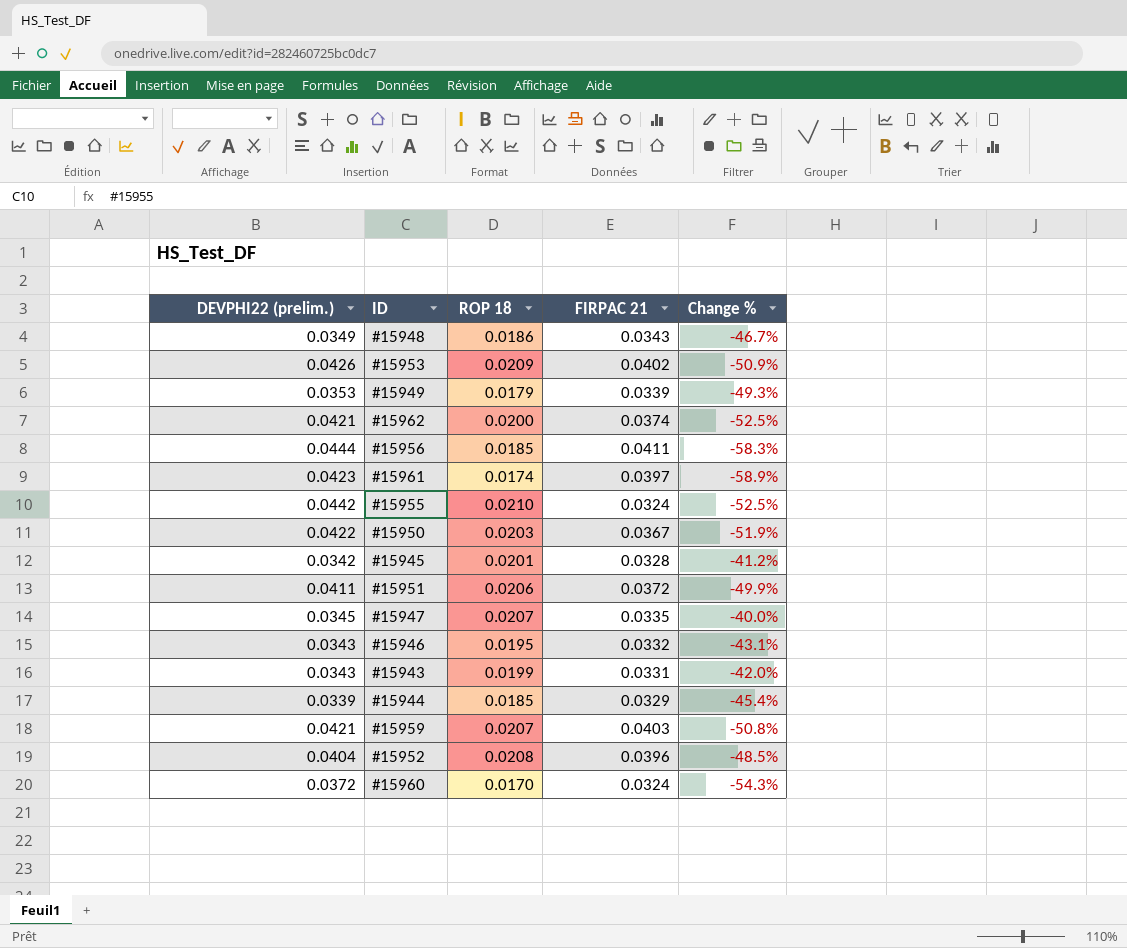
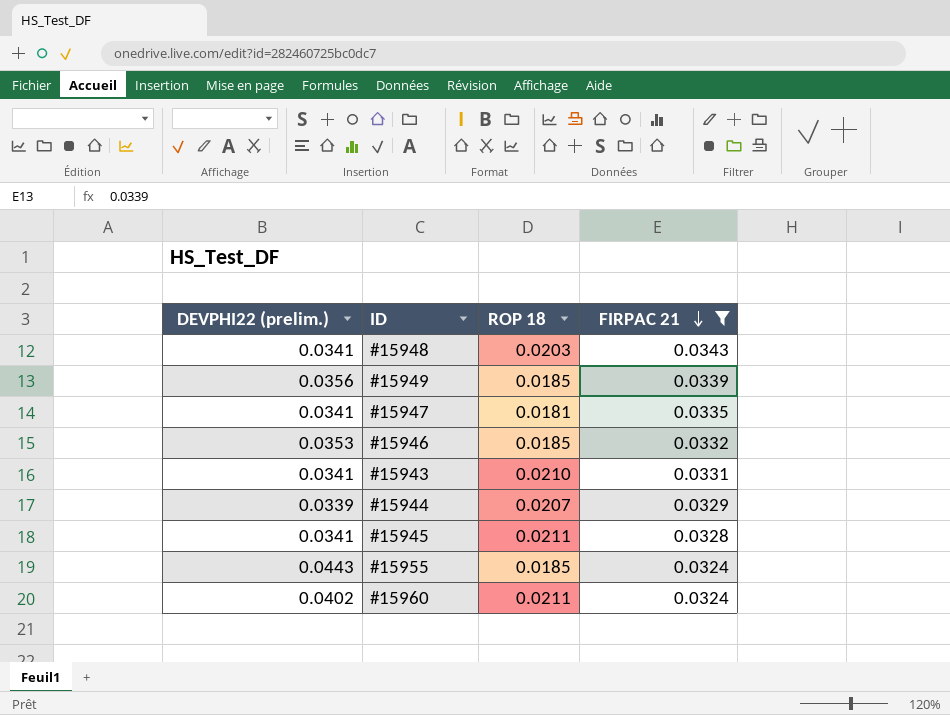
filter: none -> FIRPAC 21 <= 0.0343
row order: none -> FIRPAC 21 descending
column Change % | formula: ([ROP 18] - [DEVPHI22 (prelim.)]) / [DEVPHI22 (prelim.)] -> none
#15948 | DEVPHI22 (prelim.): 0.0349 -> 0.0341
#15948 | ROP 18: 0.0186 -> 0.0203
#15949 | DEVPHI22 (prelim.): 0.0353 -> 0.0356
#15949 | ROP 18: 0.0179 -> 0.0185
#15947 | DEVPHI22 (prelim.): 0.0345 -> 0.0341
#15947 | ROP 18: 0.0207 -> 0.0181
#15946 | DEVPHI22 (prelim.): 0.0343 -> 0.0353
#15946 | ROP 18: 0.0195 -> 0.0185
#15943 | DEVPHI22 (prelim.): 0.0343 -> 0.0341
#15943 | ROP 18: 0.0199 -> 0.0210
#15944 | ROP 18: 0.0185 -> 0.0207
#15945 | DEVPHI22 (prelim.): 0.0342 -> 0.0341
#15945 | ROP 18: 0.0201 -> 0.0211
#15955 | DEVPHI22 (prelim.): 0.0442 -> 0.0443
#15955 | ROP 18: 0.0210 -> 0.0185
#15960 | DEVPHI22 (prelim.): 0.0372 -> 0.0402
#15960 | ROP 18: 0.0170 -> 0.0211

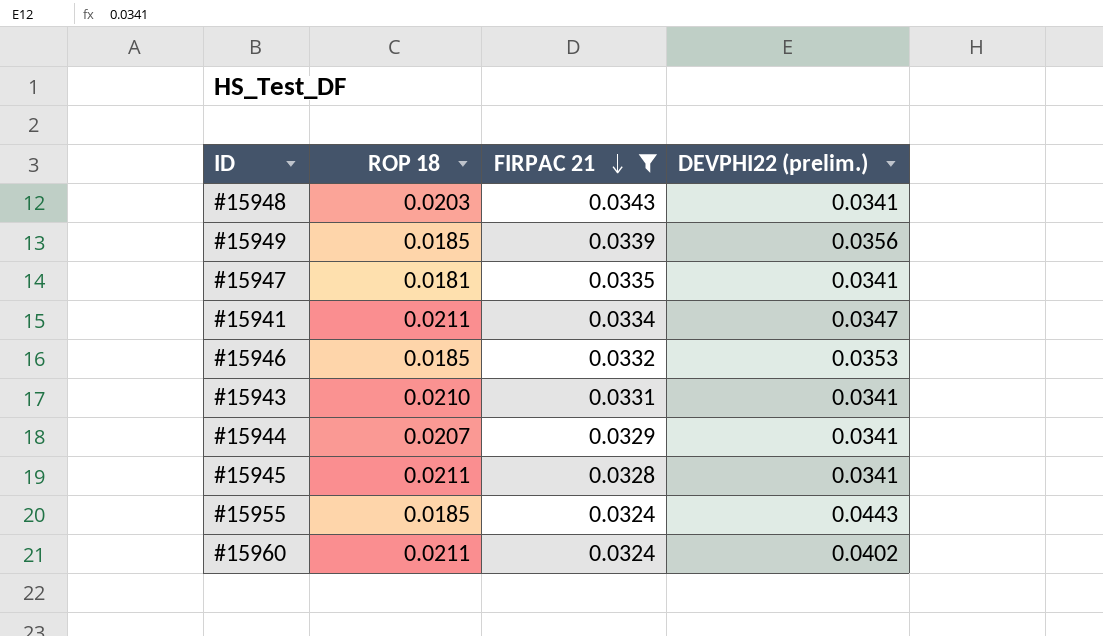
column DEVPHI22 (prelim.) | position: 1 -> 4
row #15941: none -> 0.0211 | 0.0334 | 0.0347
#15944 | DEVPHI22 (prelim.): 0.0339 -> 0.0341

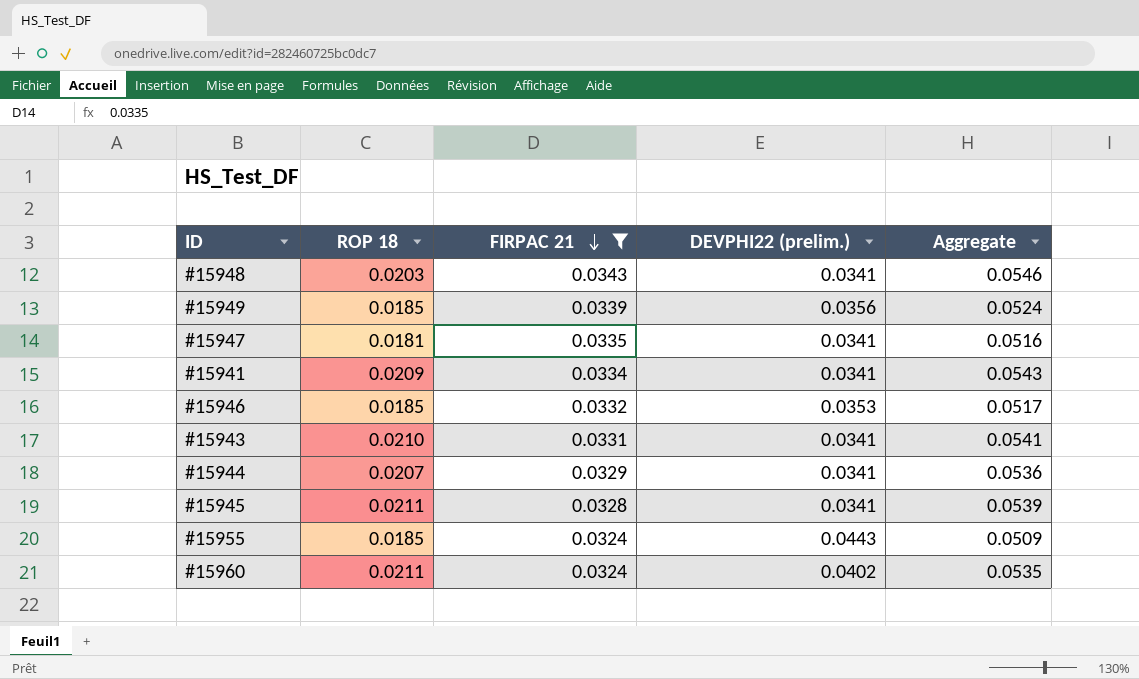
column Aggregate | formula: none -> [ROP 18] + [FIRPAC 21]
#15941 | ROP 18: 0.0211 -> 0.0209
#15941 | DEVPHI22 (prelim.): 0.0347 -> 0.0341

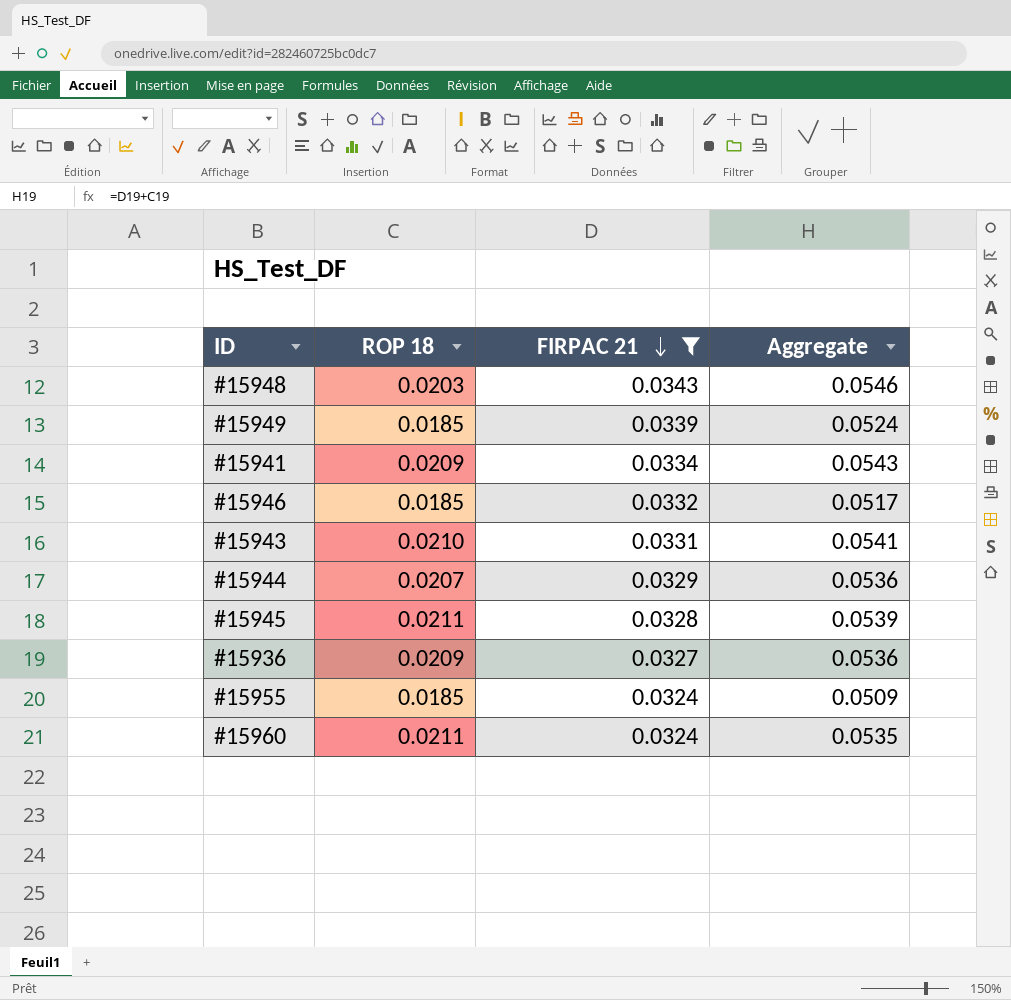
column DEVPHI22 (prelim.) | position: 4 -> none
row #15947: 0.0181 | 0.0335 | 0.0341 | 0.0516 -> none
row #15936: none -> 0.0209 | 0.0327 | 0.0536

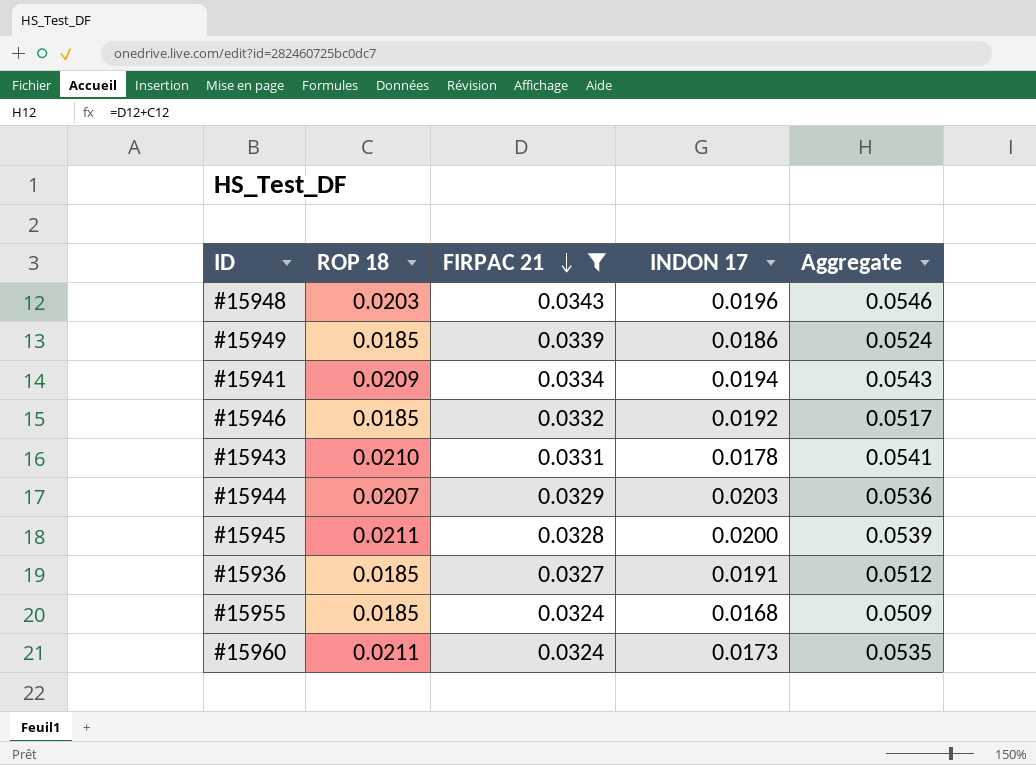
column INDON 17 | position: none -> 4
#15936 | ROP 18: 0.0209 -> 0.0185
#15936 | Aggregate: 0.0536 -> 0.0512

